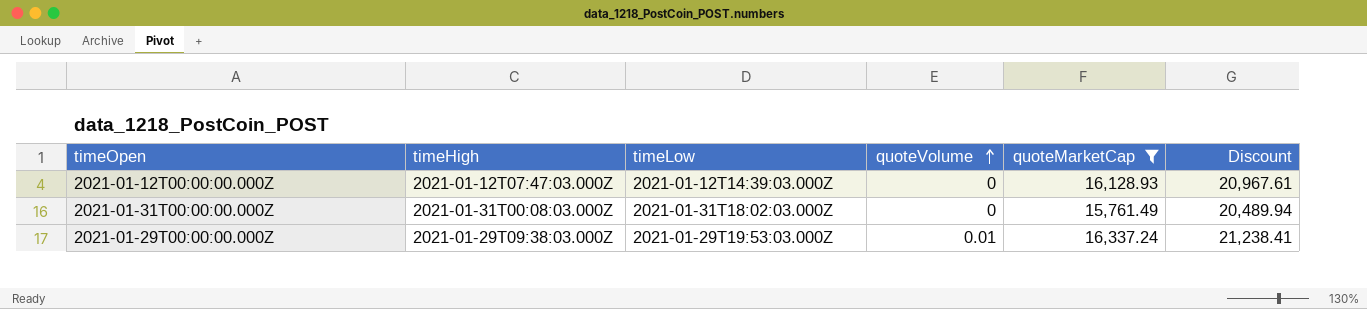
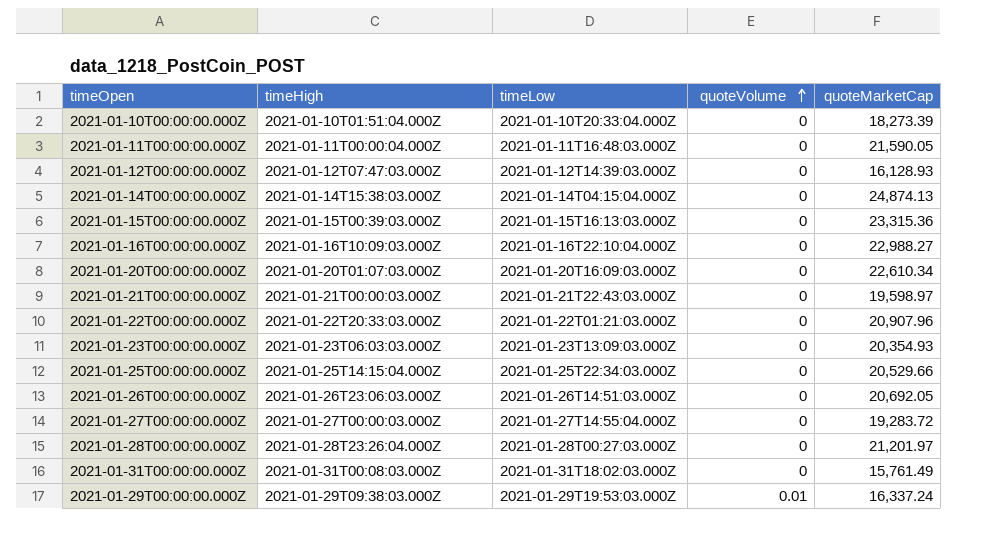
filter: quoteMarketCap <= 16,337.24 -> none
column Discount | formula: [quoteMarketCap] * 1.3 -> none

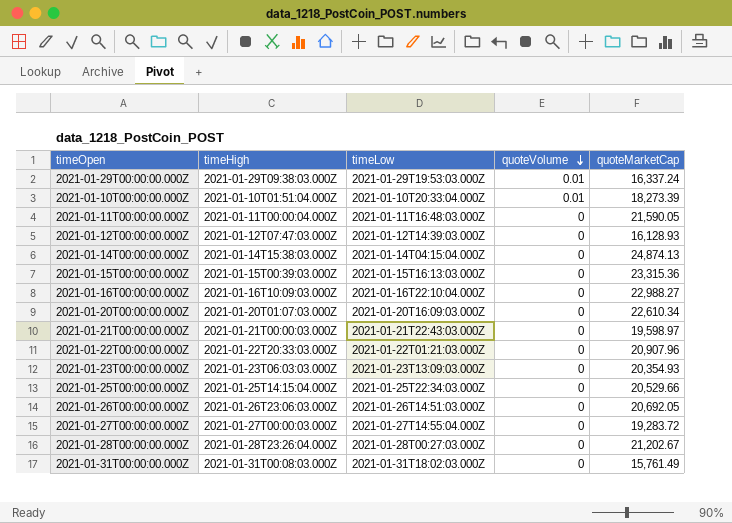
row order: quoteVolume ascending -> quoteVolume descending
2021-01-10T00:00:00.000Z | quoteVolume: 0 -> 0.01
2021-01-28T00:00:00.000Z | quoteMarketCap: 21,201.97 -> 21,202.67

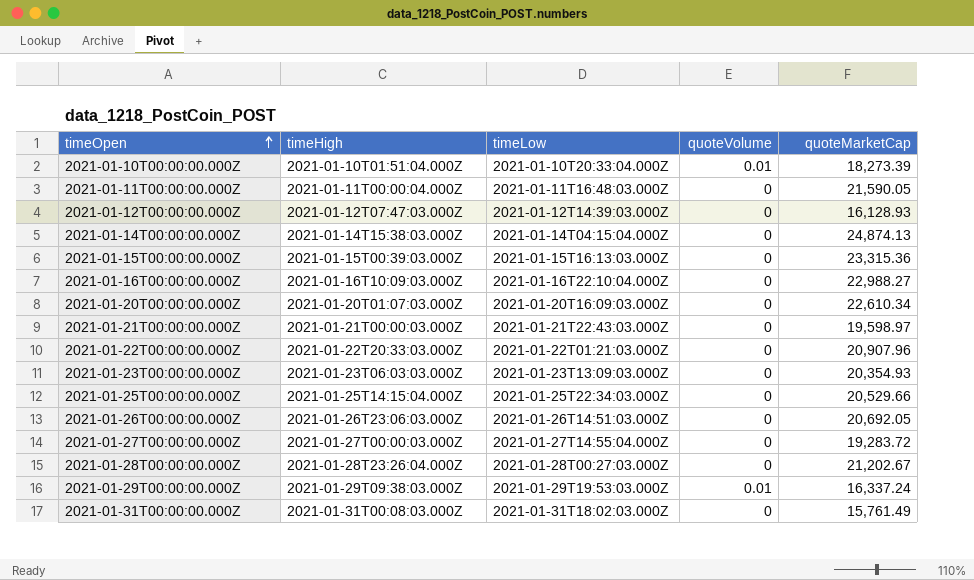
row order: quoteVolume descending -> timeOpen ascending

